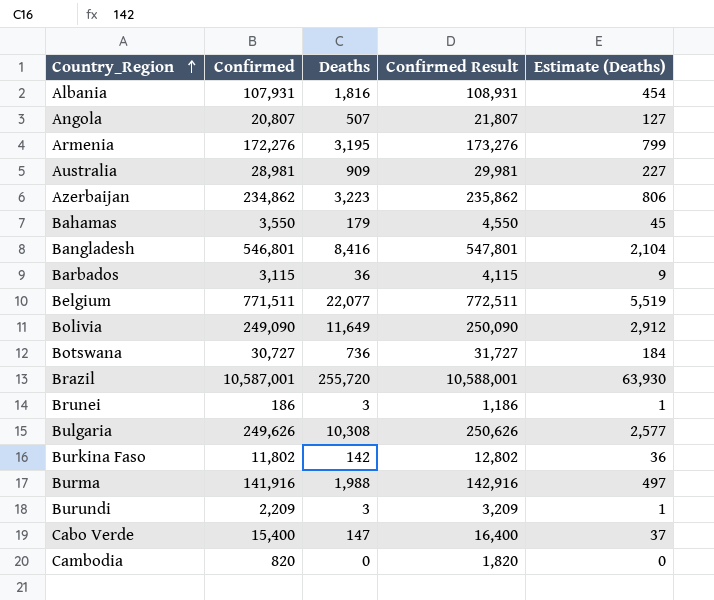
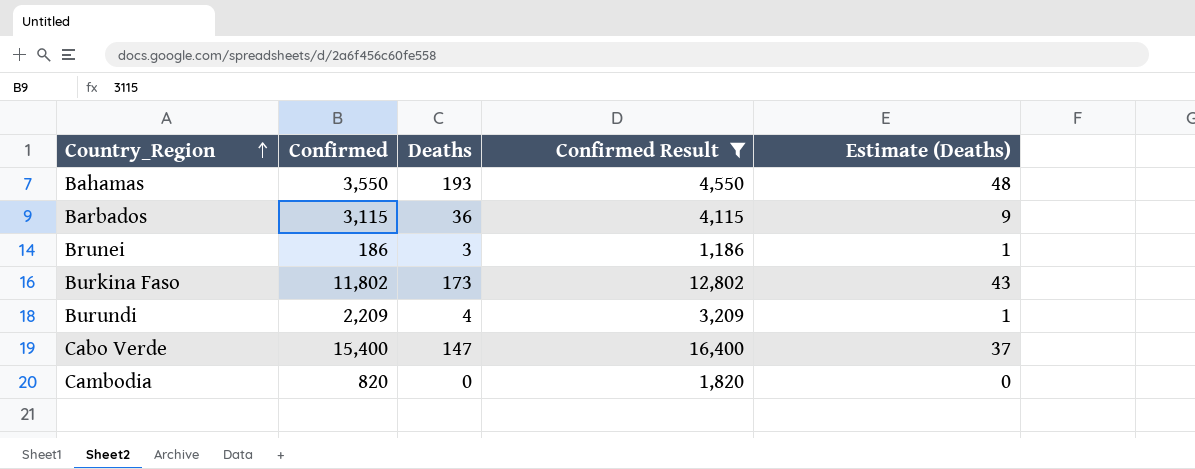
filter: none -> Confirmed Result <= 16,400
Bahamas | Deaths: 179 -> 193
Bahamas | Estimate (Deaths): 45 -> 48
Burkina Faso | Deaths: 142 -> 173
Burkina Faso | Estimate (Deaths): 36 -> 43
Burundi | Deaths: 3 -> 4

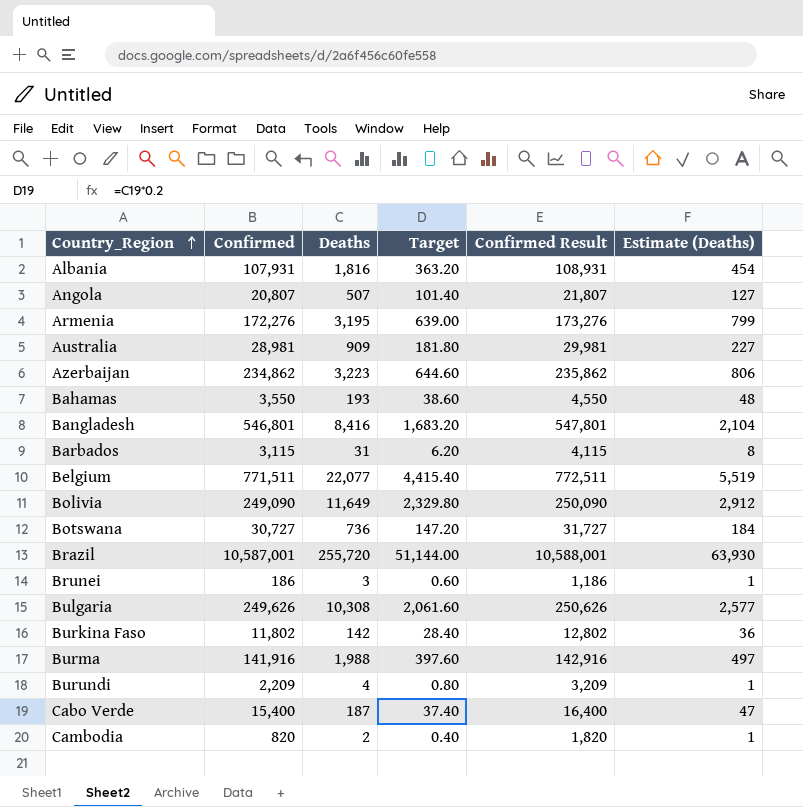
filter: Confirmed Result <= 16,400 -> none
column Target | formula: none -> [Deaths] * 0.2
Barbados | Deaths: 36 -> 31
Barbados | Estimate (Deaths): 9 -> 8
Burkina Faso | Deaths: 173 -> 142
Burkina Faso | Estimate (Deaths): 43 -> 36
Cabo Verde | Deaths: 147 -> 187
Cabo Verde | Estimate (Deaths): 37 -> 47
Cambodia | Deaths: 0 -> 2
Cambodia | Estimate (Deaths): 0 -> 1

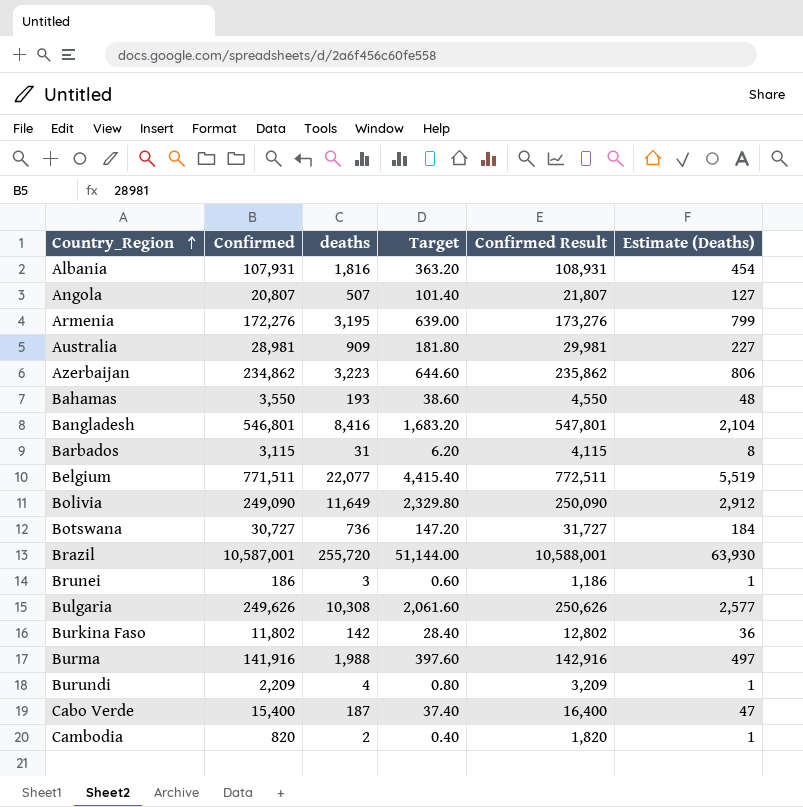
column name: Deaths -> deaths

